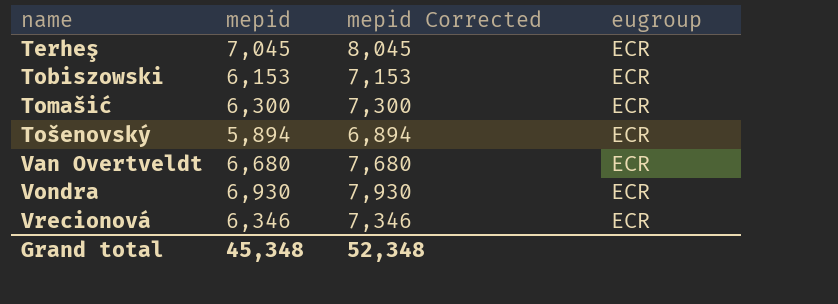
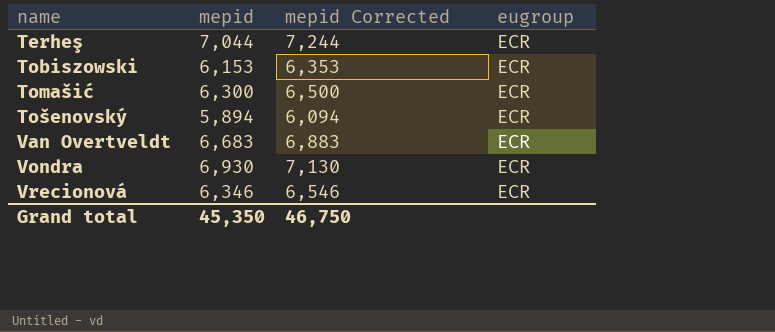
column mepid Corrected | formula: [mepid] + 1000 -> [mepid] + 200
Terheş | mepid: 7,045 -> 7,044
Van Overtveldt | mepid: 6,680 -> 6,683
Grand total | mepid: 45,348 -> 45,350
Grand total | mepid Corrected: 52,348 -> 46,750

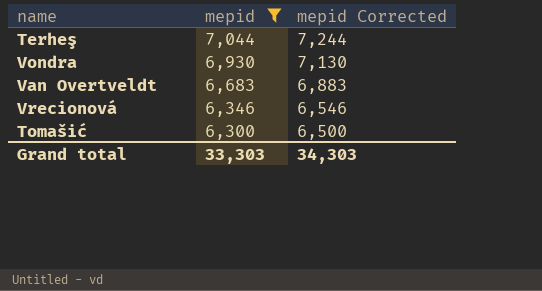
filter: none -> mepid >= 6,300
row order: name ascending -> mepid descending
column eugroup | position: 4 -> none
Grand total | mepid: 45,350 -> 33,303
Grand total | mepid Corrected: 46,750 -> 34,303

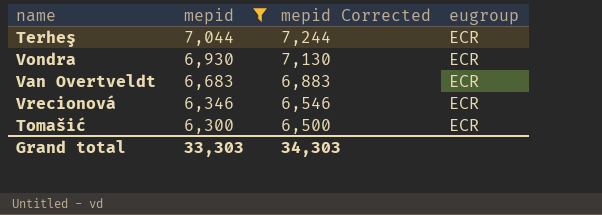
column eugroup | position: none -> 4

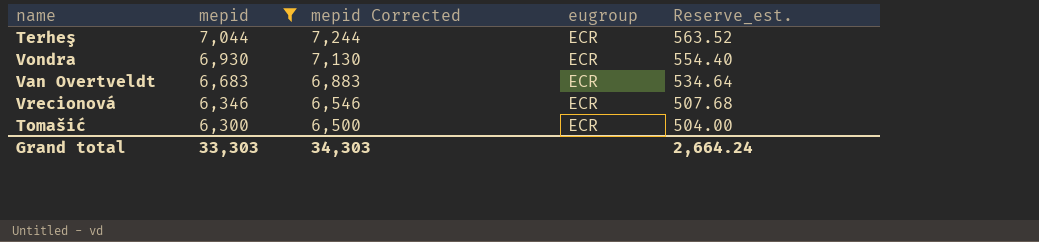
column Reserve_est. | formula: none -> [mepid] * 0.08

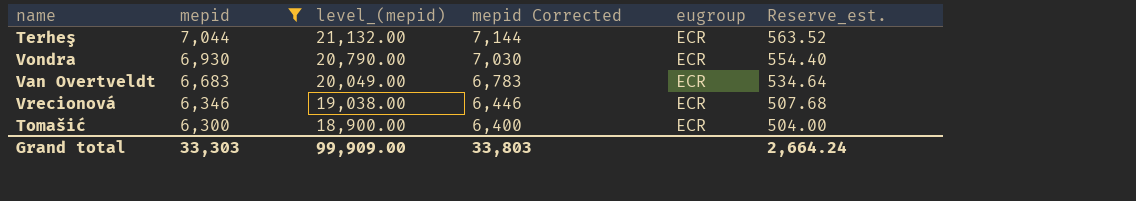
column level_(mepid) | formula: none -> [mepid] * 3
column mepid Corrected | formula: [mepid] + 200 -> [mepid] + 100
Grand total | mepid Corrected: 34,303 -> 33,803

